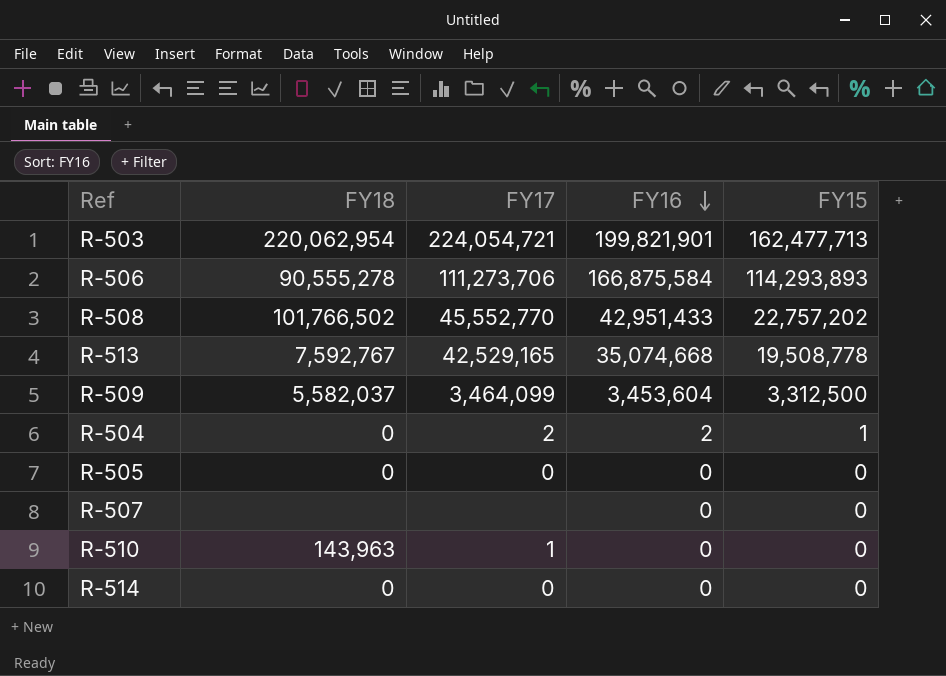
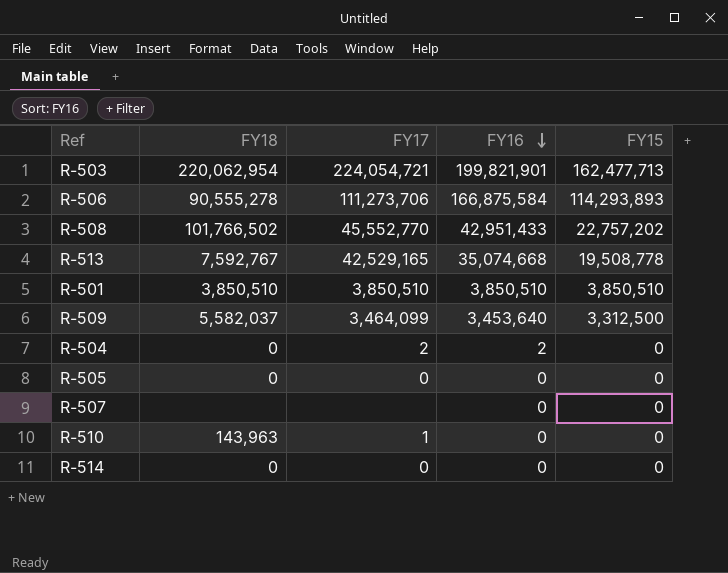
row R-501: none -> 3,850,510 | 3,850,510 | 3,850,510 | 3,850,510
R-509 | FY16: 3,453,604 -> 3,453,640
R-504 | FY15: 1 -> 0

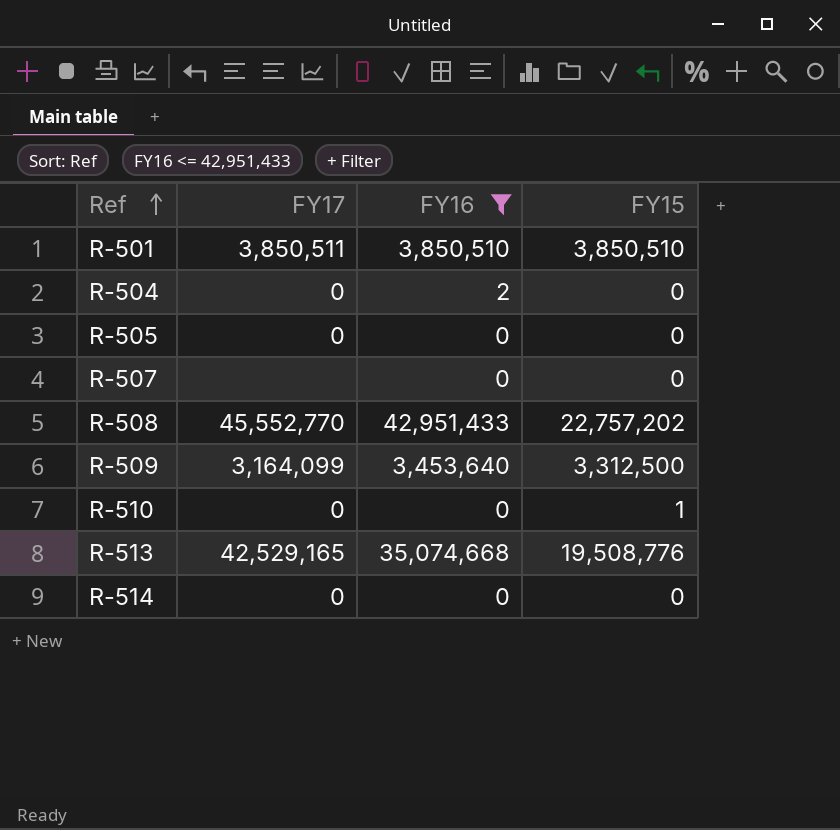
filter: none -> FY16 <= 42,951,433
row order: FY16 descending -> Ref ascending
column FY18 | position: 2 -> none
R-501 | FY17: 3,850,510 -> 3,850,511
R-504 | FY17: 2 -> 0
R-509 | FY17: 3,464,099 -> 3,164,099
R-510 | FY17: 1 -> 0
R-510 | FY15: 0 -> 1
R-513 | FY15: 19,508,778 -> 19,508,776

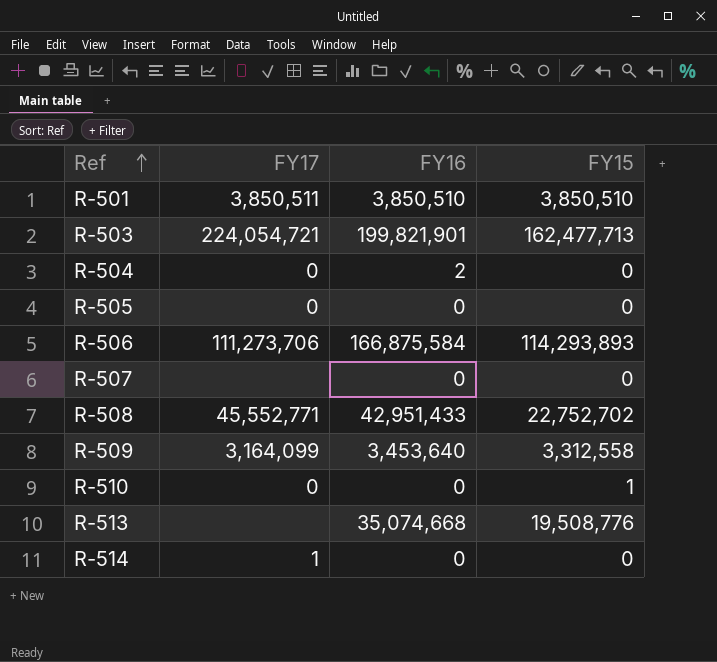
filter: FY16 <= 42,951,433 -> none
R-508 | FY17: 45,552,770 -> 45,552,771
R-508 | FY15: 22,757,202 -> 22,752,702
R-509 | FY15: 3,312,500 -> 3,312,558
R-513 | FY17: 42,529,165 -> none
R-514 | FY17: 0 -> 1

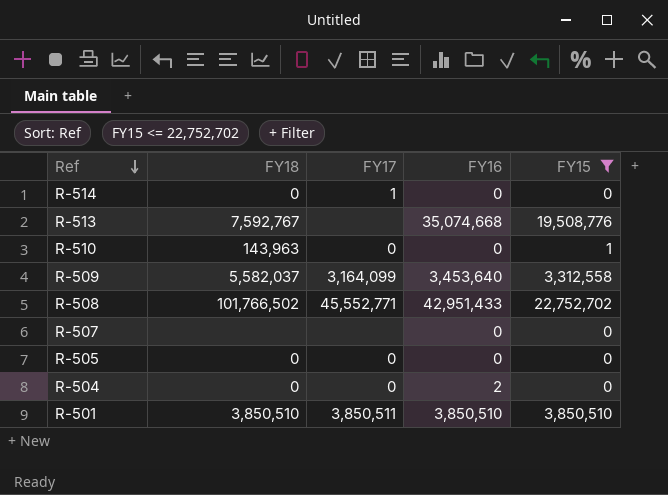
filter: none -> FY15 <= 22,752,702
row order: Ref ascending -> Ref descending
column FY18 | position: none -> 2

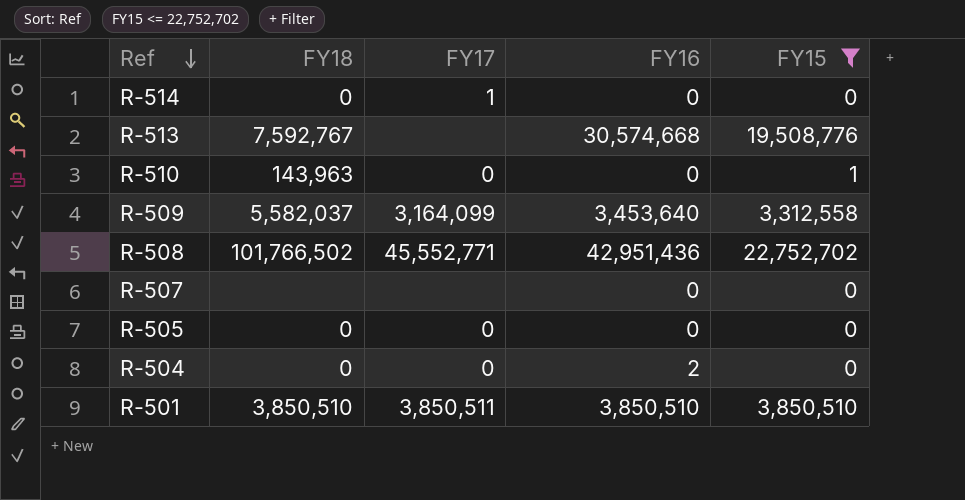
R-513 | FY16: 35,074,668 -> 30,574,668
R-508 | FY16: 42,951,433 -> 42,951,436

